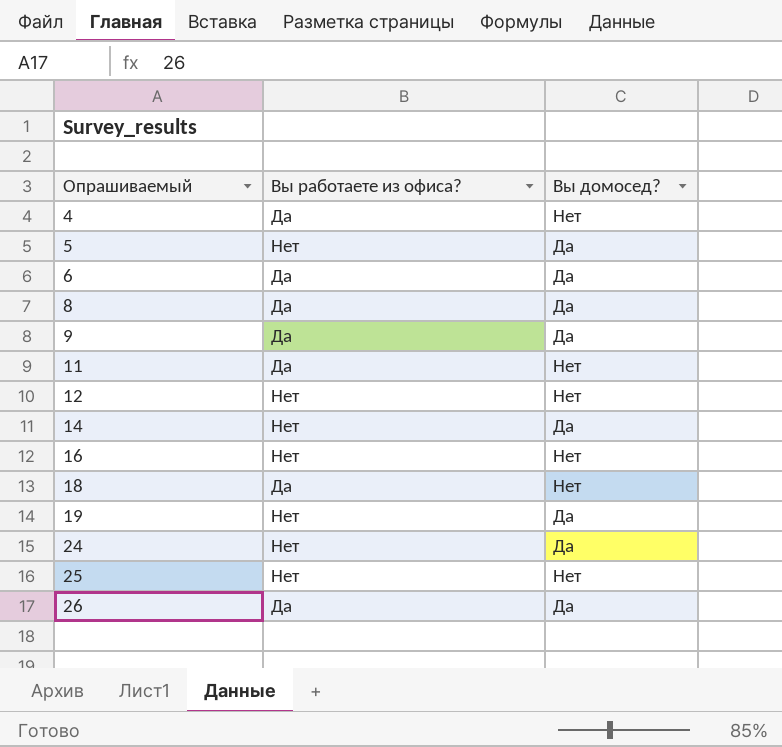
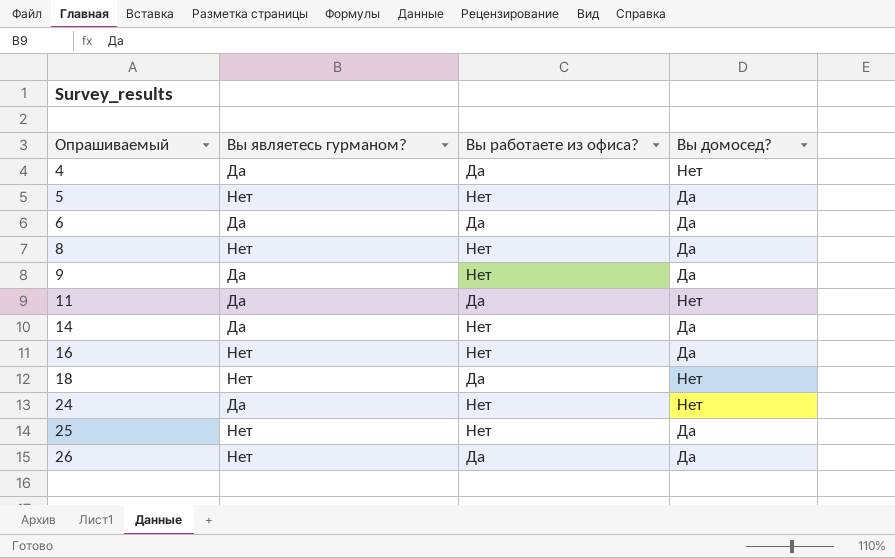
column Вы являетесь гурманом? | position: none -> 2
row 12: Нет | Нет -> none
row 19: Нет | Да -> none
8 | Вы работаете из офиса?: Да -> Нет
9 | Вы работаете из офиса?: Да -> Нет
16 | Вы домосед?: Нет -> Да
24 | Вы домосед?: Да -> Нет
25 | Вы домосед?: Нет -> Да

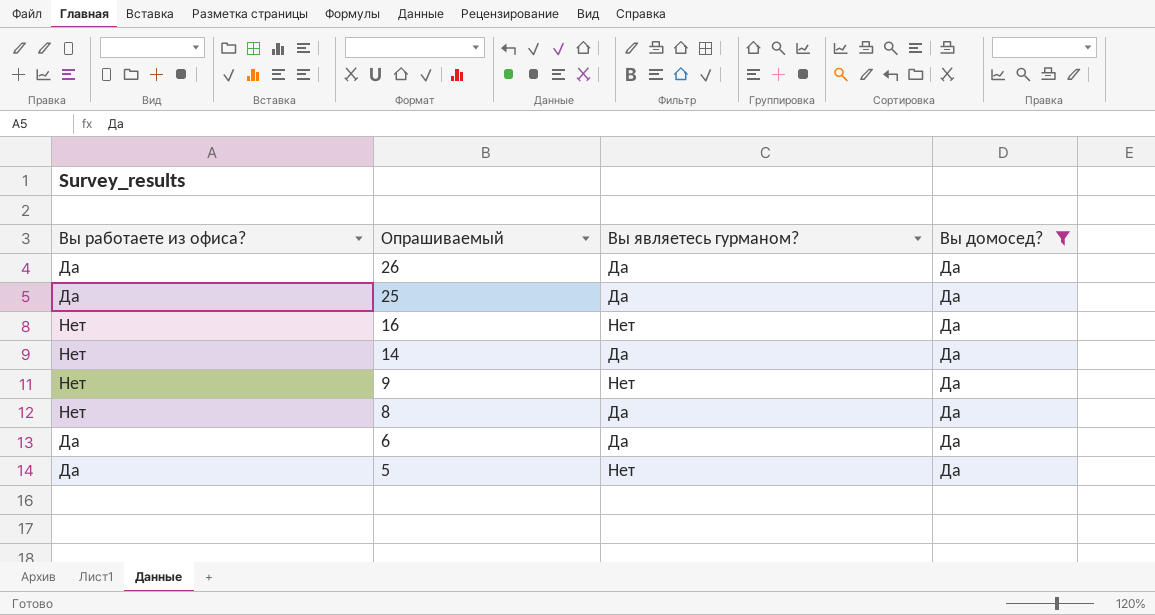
filter: none -> Вы домосед? = Да
row order: Опрашиваемый ascending -> Опрашиваемый descending
column Вы работаете из офиса? | position: 3 -> 1
26 | Вы являетесь гурманом?: Нет -> Да
25 | Вы работаете из офиса?: Нет -> Да
25 | Вы являетесь гурманом?: Нет -> Да
9 | Вы являетесь гурманом?: Да -> Нет
8 | Вы являетесь гурманом?: Нет -> Да
5 | Вы работаете из офиса?: Нет -> Да

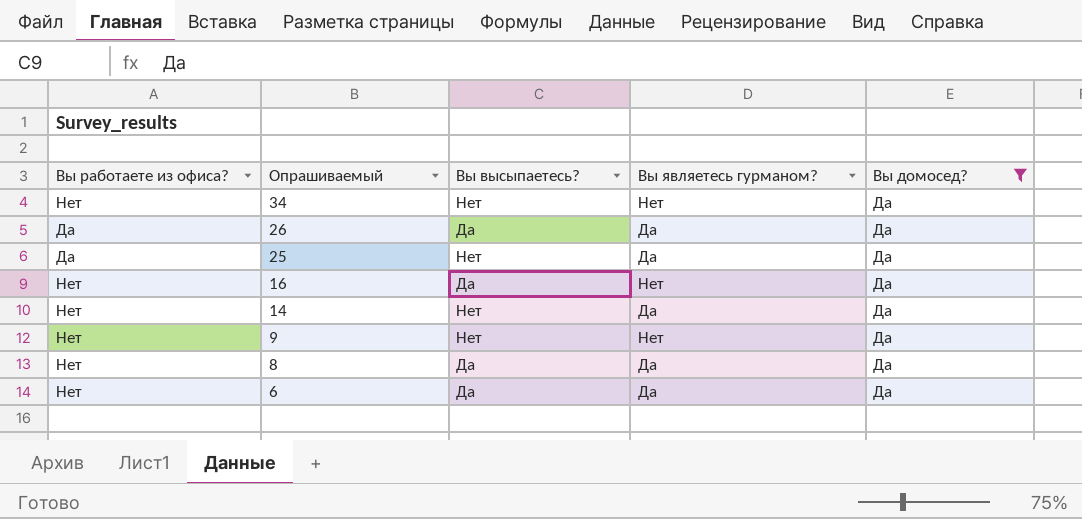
column Вы высыпаетесь? | position: none -> 3
row 5: Да | Нет | Да -> none
row 34: none -> Нет | Нет | Нет | Да
6 | Вы работаете из офиса?: Да -> Нет

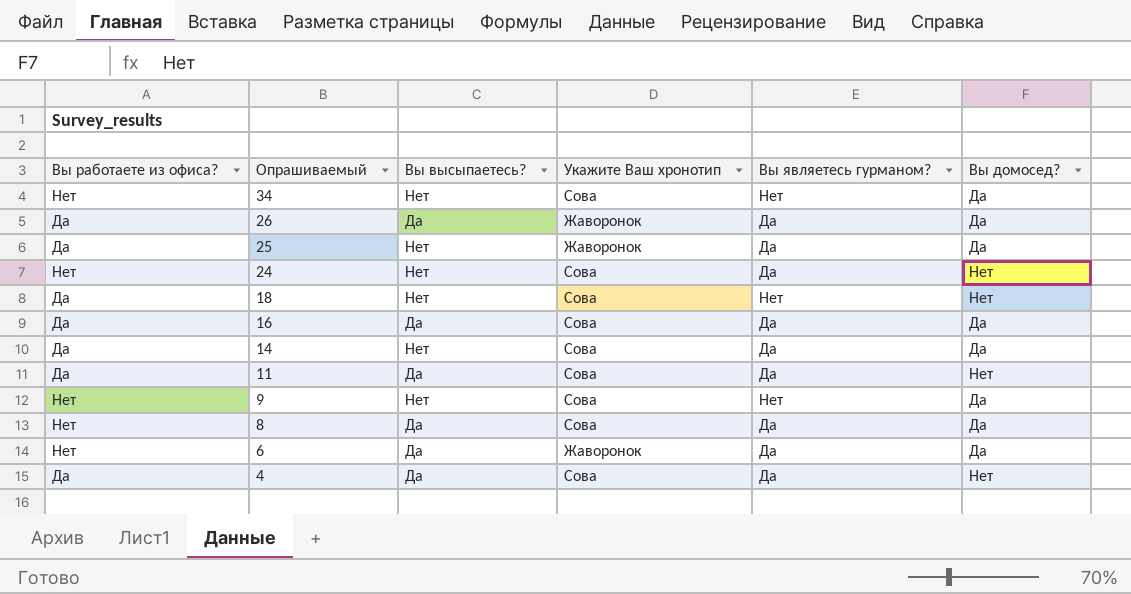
filter: Вы домосед? = Да -> none
column Укажите Ваш хронотип | position: none -> 4
16 | Вы работаете из офиса?: Нет -> Да
16 | Вы являетесь гурманом?: Нет -> Да
14 | Вы работаете из офиса?: Нет -> Да

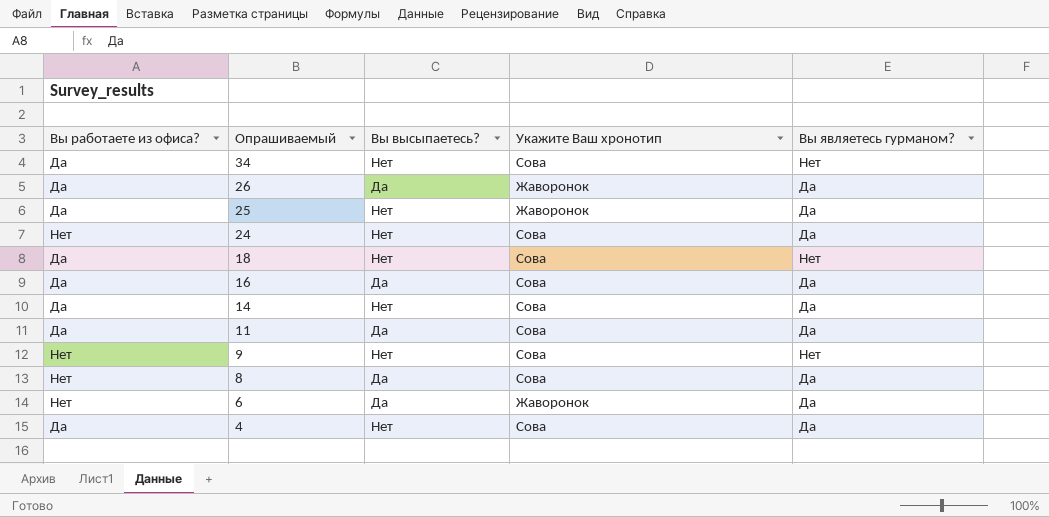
column Вы домосед? | position: 6 -> none
34 | Вы работаете из офиса?: Нет -> Да
4 | Вы высыпаетесь?: Да -> Нет

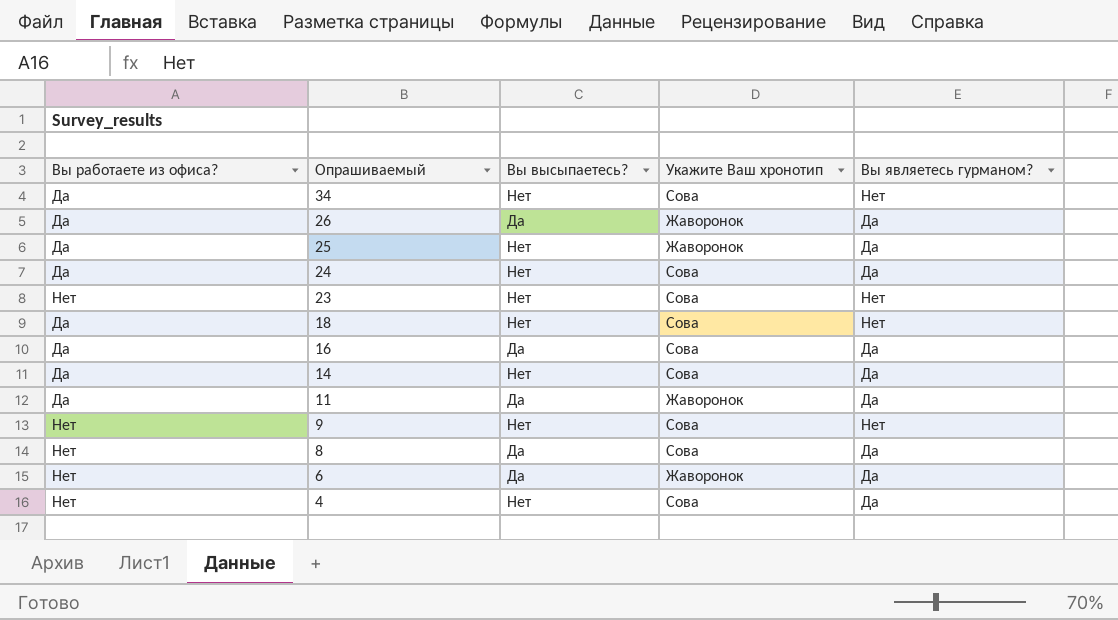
24 | Вы работаете из офиса?: Нет -> Да
row 23: none -> Нет | Нет | Сова | Нет
11 | Укажите Ваш хронотип: Сова -> Жаворонок
4 | Вы работаете из офиса?: Да -> Нет

